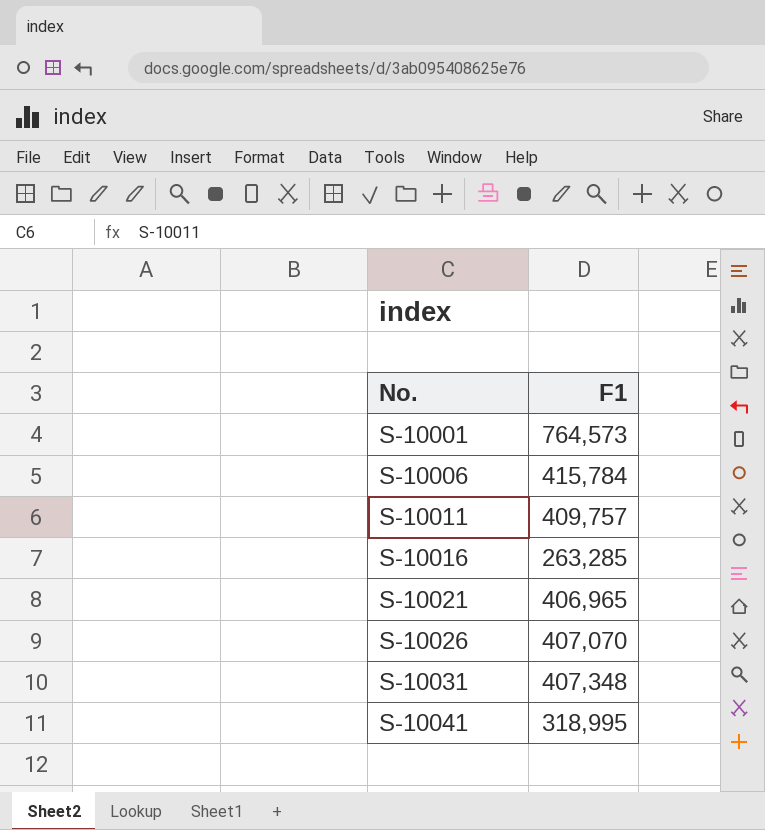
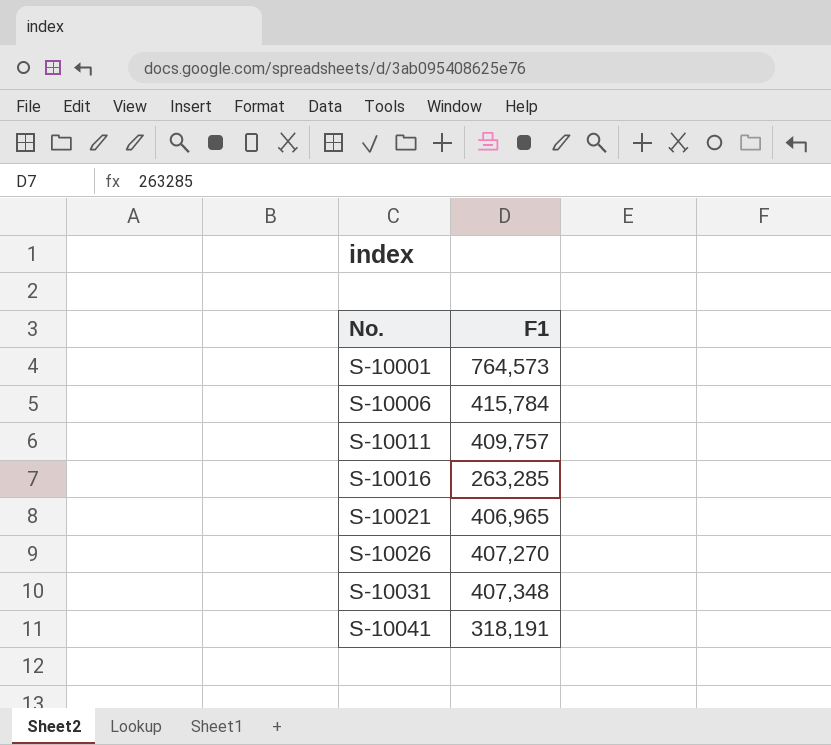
S-10026 | F1: 407,070 -> 407,270
S-10041 | F1: 318,995 -> 318,191

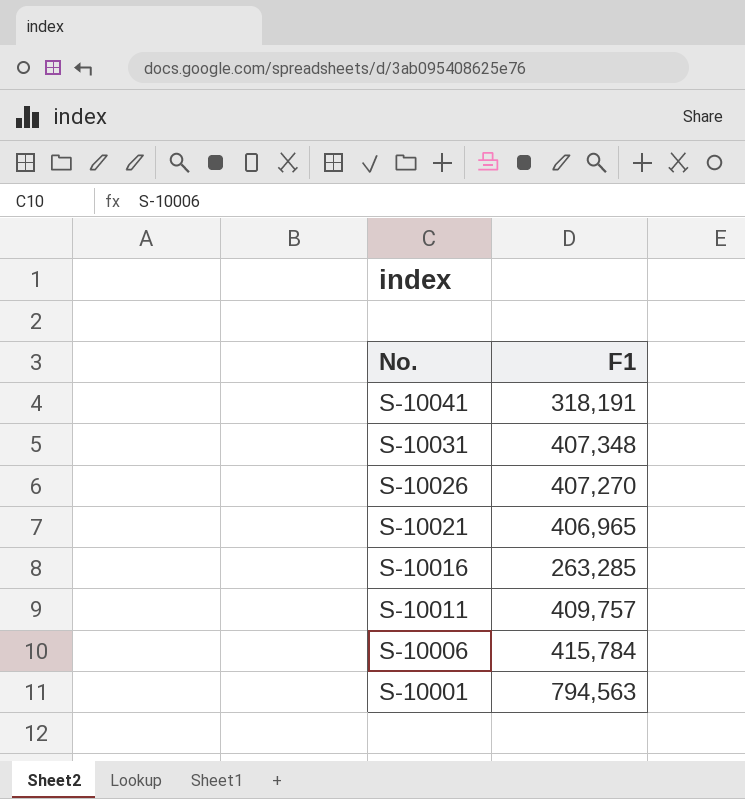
row order: No. ascending -> No. descending
S-10001 | F1: 764,573 -> 794,563

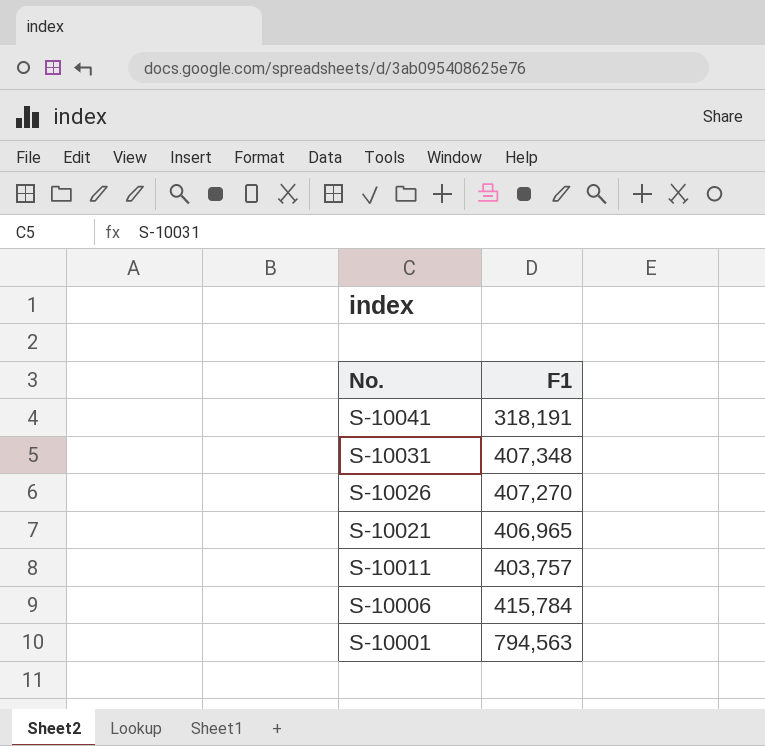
row S-10016: 263,285 -> none
S-10011 | F1: 409,757 -> 403,757

